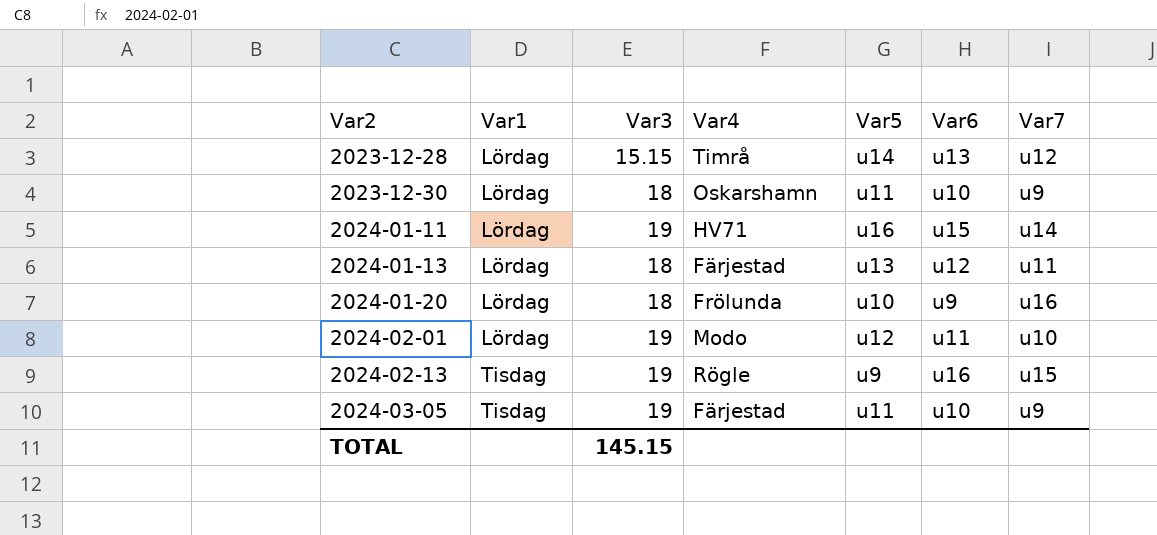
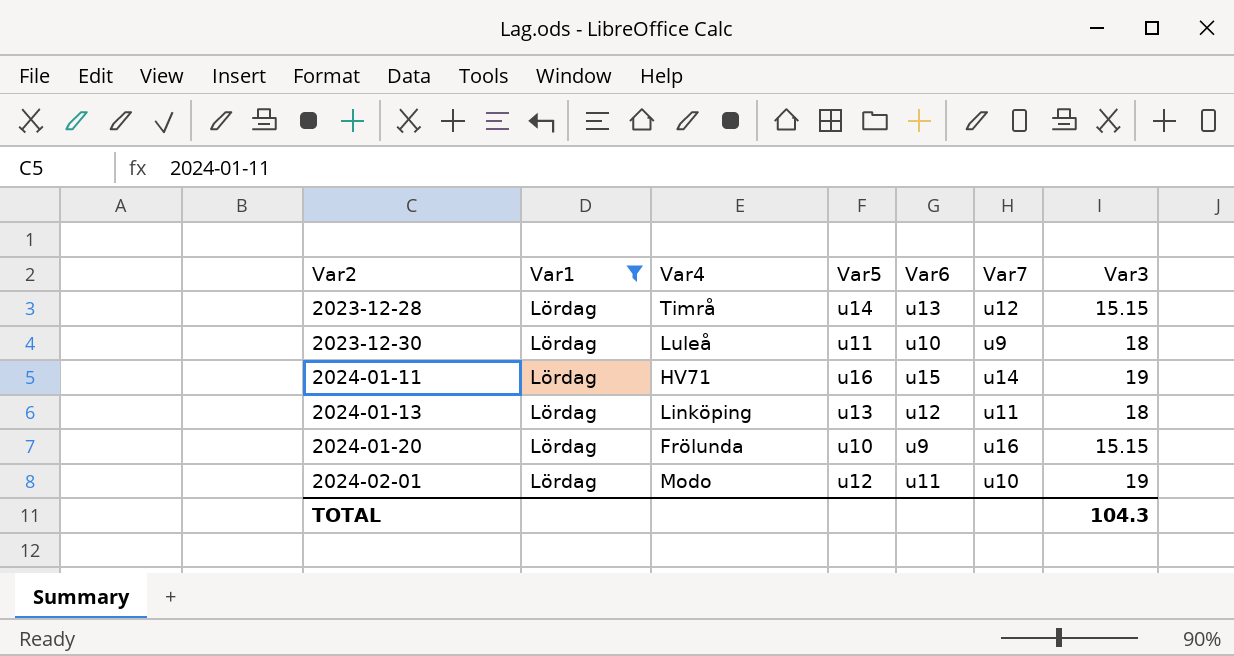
filter: none -> Var1 = Lördag
column Var3 | position: 3 -> 7
2023-12-30 | Var4: Oskarshamn -> Luleå
2024-01-13 | Var4: Färjestad -> Linköping
2024-01-20 | Var3: 18 -> 15.15
TOTAL | Var3: 145.15 -> 104.3

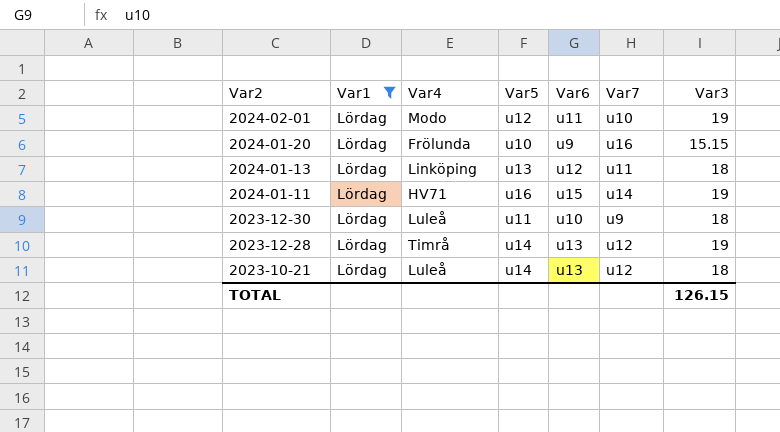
row order: Var2 ascending -> Var2 descending
2023-12-28 | Var3: 15.15 -> 19
row 2023-10-21: none -> Lördag | Luleå | u14 | u13 | u12 | 18
TOTAL | Var3: 104.3 -> 126.15

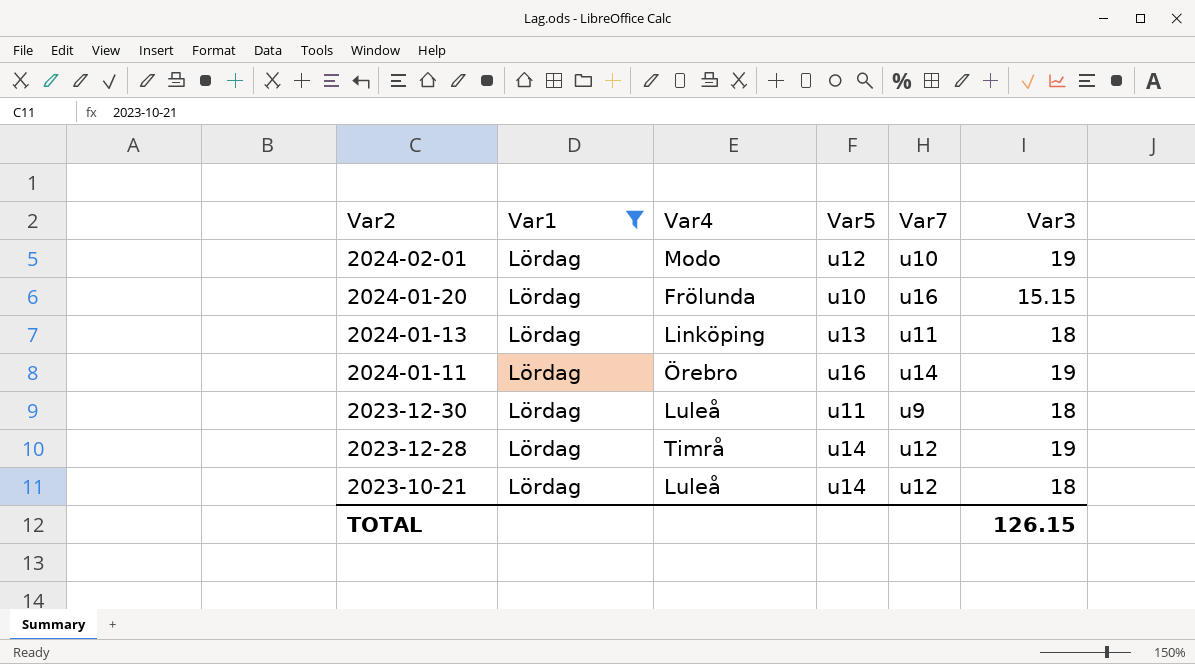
column Var6 | position: 5 -> none
2024-01-11 | Var4: HV71 -> Örebro

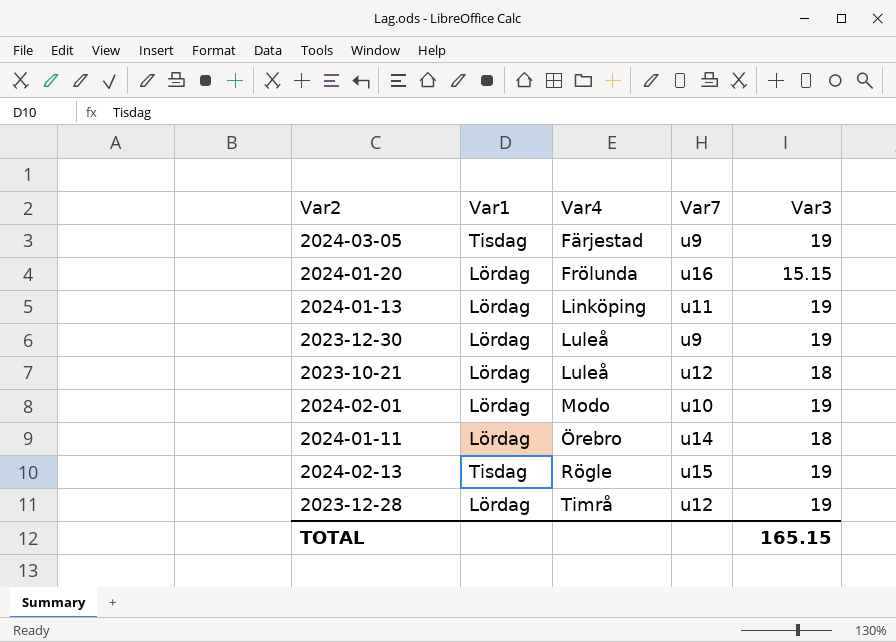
filter: Var1 = Lördag -> none
row order: Var2 descending -> Var4 ascending
column Var5 | position: 4 -> none
2024-01-13 | Var3: 18 -> 19
2023-12-30 | Var3: 18 -> 19
2024-01-11 | Var3: 19 -> 18
TOTAL | Var3: 126.15 -> 165.15

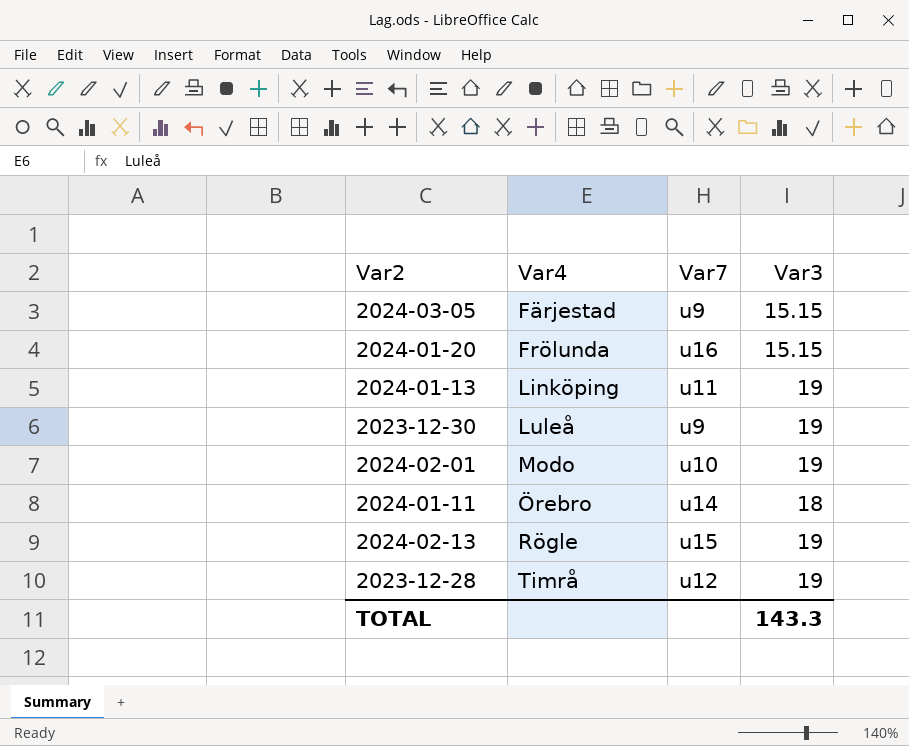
column Var1 | position: 2 -> none
row 2023-10-21: Lördag | Luleå | u12 | 18 -> none
2024-03-05 | Var3: 19 -> 15.15
TOTAL | Var3: 165.15 -> 143.3

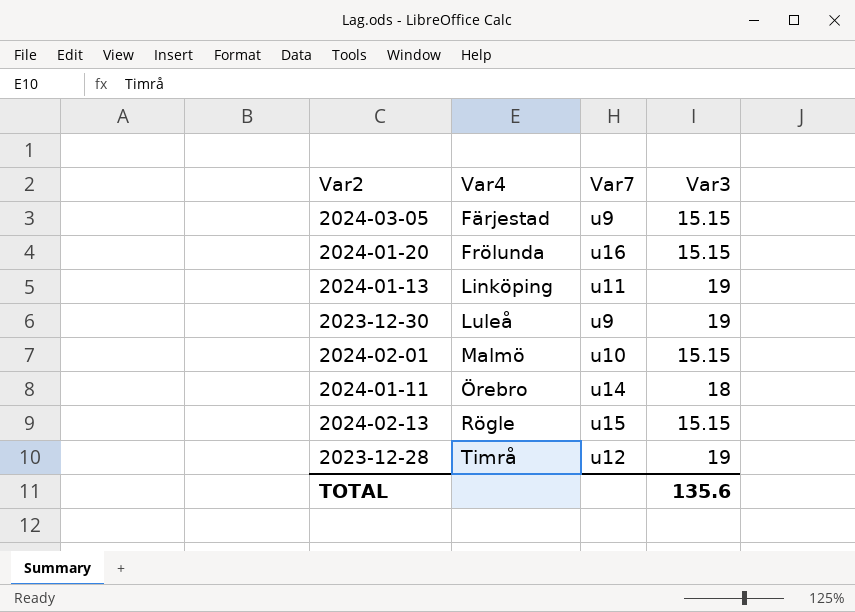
2024-02-01 | Var4: Modo -> Malmö
2024-02-01 | Var3: 19 -> 15.15
2024-02-13 | Var3: 19 -> 15.15
TOTAL | Var3: 143.3 -> 135.6

